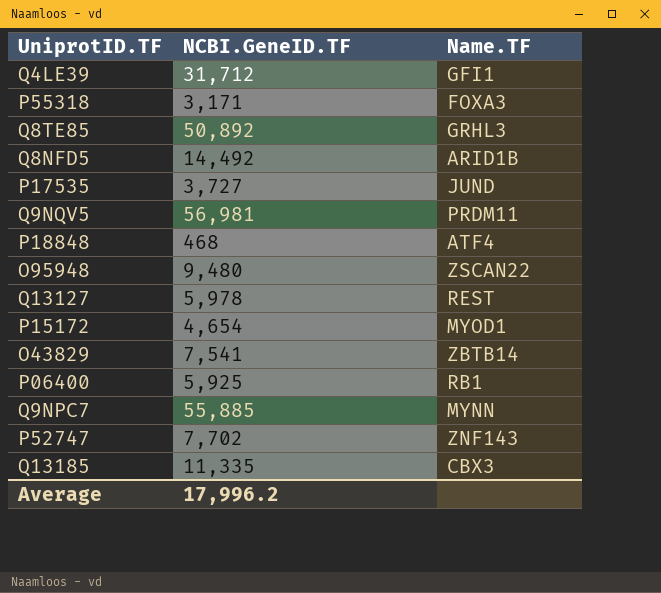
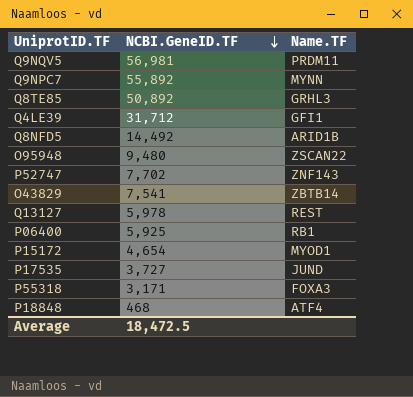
row order: none -> NCBI.GeneID.TF descending
row Q13185: 11,335 | CBX3 -> none
Q9NPC7 | NCBI.GeneID.TF: 55,885 -> 55,892
Average | NCBI.GeneID.TF: 17,996.2 -> 18,472.5

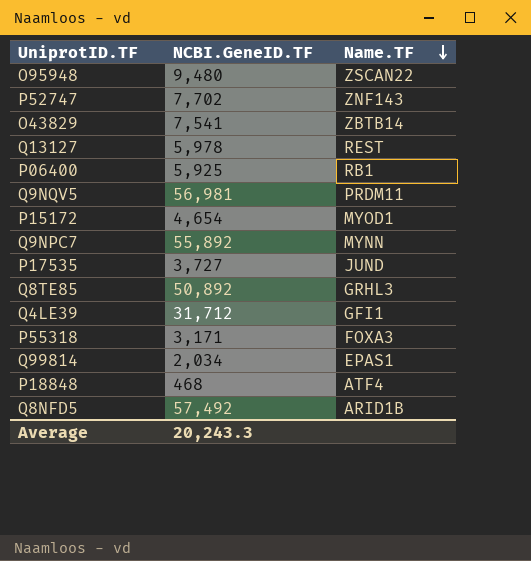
row order: NCBI.GeneID.TF descending -> Name.TF descending
row Q99814: none -> 2,034 | EPAS1
Q8NFD5 | NCBI.GeneID.TF: 14,492 -> 57,492
Average | NCBI.GeneID.TF: 18,472.5 -> 20,243.3

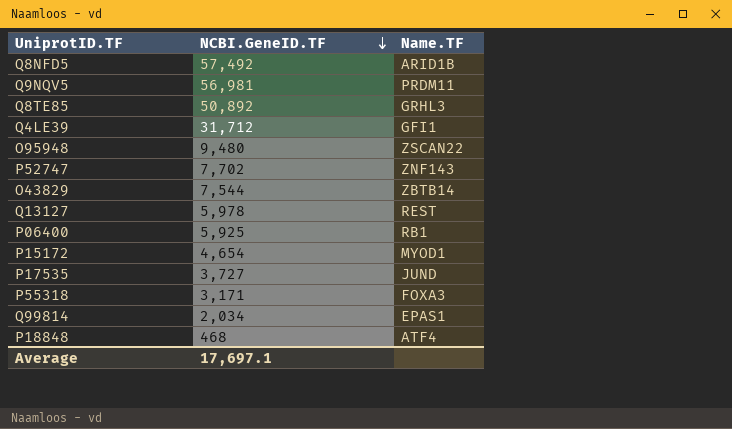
row order: Name.TF descending -> NCBI.GeneID.TF descending
row Q9NPC7: 55,892 | MYNN -> none
O43829 | NCBI.GeneID.TF: 7,541 -> 7,544
Average | NCBI.GeneID.TF: 20,243.3 -> 17,697.1

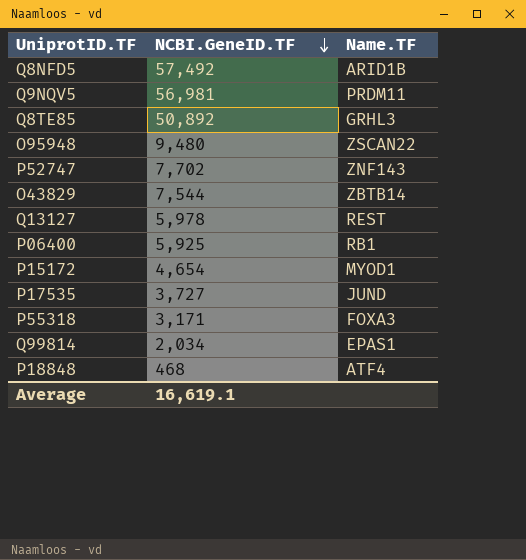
row Q4LE39: 31,712 | GFI1 -> none
Average | NCBI.GeneID.TF: 17,697.1 -> 16,619.1

